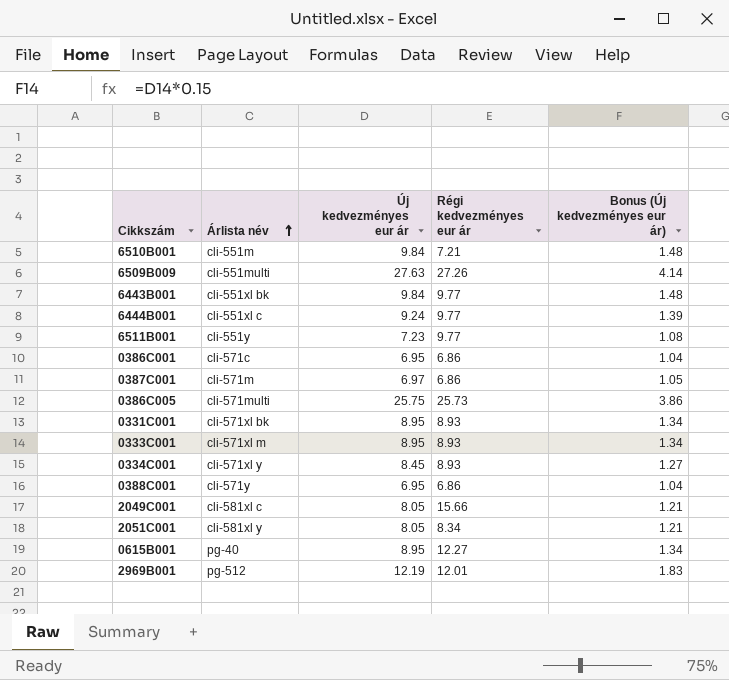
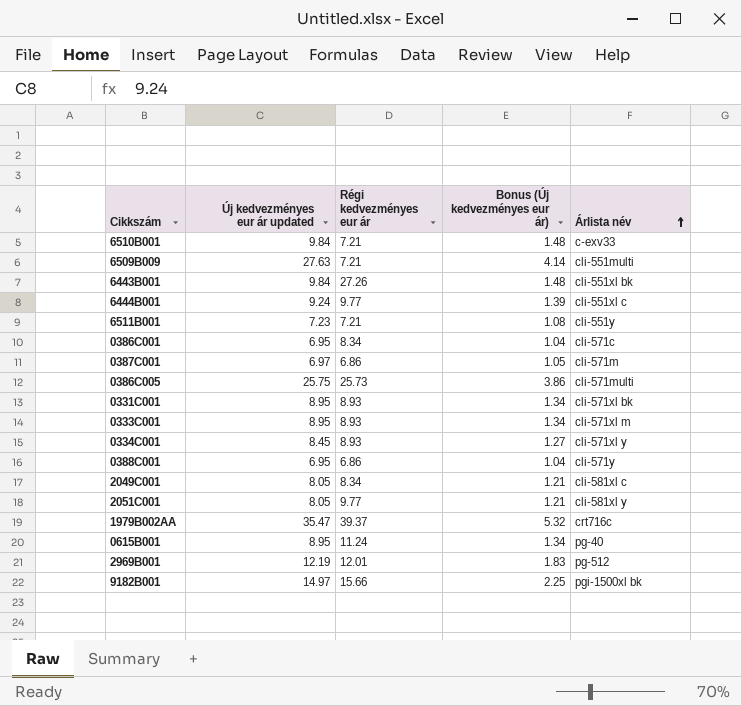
column name: Új kedvezményes eur ár -> Új kedvezményes eur ár updated
column Árlista név | position: 2 -> 5
6510B001 | Árlista név: cli-551m -> c-exv33
6509B009 | Régi kedvezményes eur ár: 27.26 -> 7.21
6443B001 | Régi kedvezményes eur ár: 9.77 -> 27.26
6511B001 | Régi kedvezményes eur ár: 9.77 -> 7.21
0386C001 | Régi kedvezményes eur ár: 6.86 -> 8.34
2049C001 | Régi kedvezményes eur ár: 15.66 -> 8.34
2051C001 | Régi kedvezményes eur ár: 8.34 -> 9.77
row 1979B002AA: none -> 35.47 | 39.37 | 5.32 | crt716c
0615B001 | Régi kedvezményes eur ár: 12.27 -> 11.24
row 9182B001: none -> 14.97 | 15.66 | 2.25 | pgi-1500xl bk

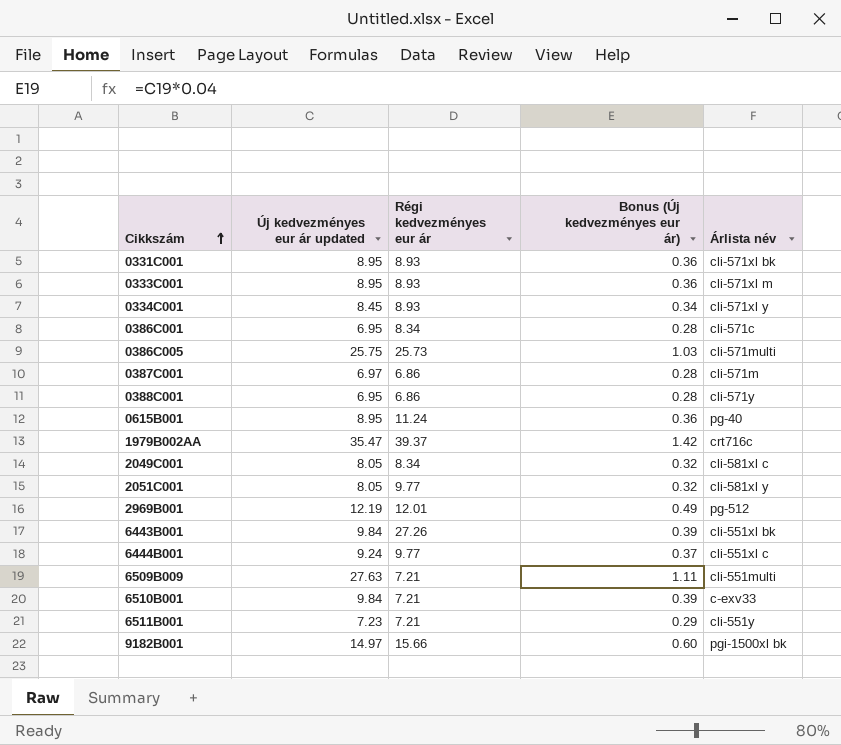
row order: Árlista név ascending -> Cikkszám ascending
column Bonus (Új kedvezményes eur ár) | formula: [Új kedvezményes eur ár updated] * 0.15 -> [Új kedvezményes eur ár updated] * 0.04

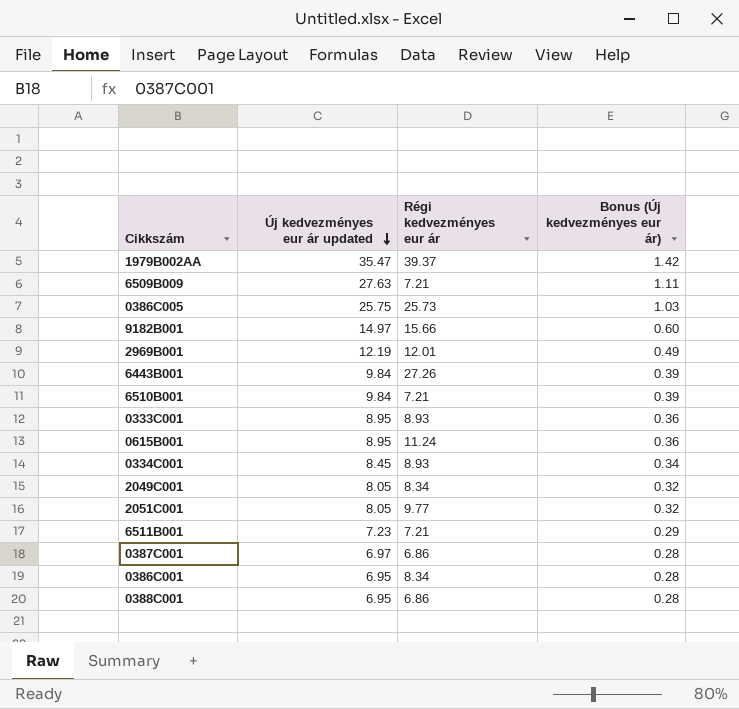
row order: Cikkszám ascending -> Új kedvezményes eur ár updated descending
column Árlista név | position: 5 -> none
row 0331C001: 8.95 | 8.93 | 0.36 | cli-571xl bk -> none
row 6444B001: 9.24 | 9.77 | 0.37 | cli-551xl c -> none

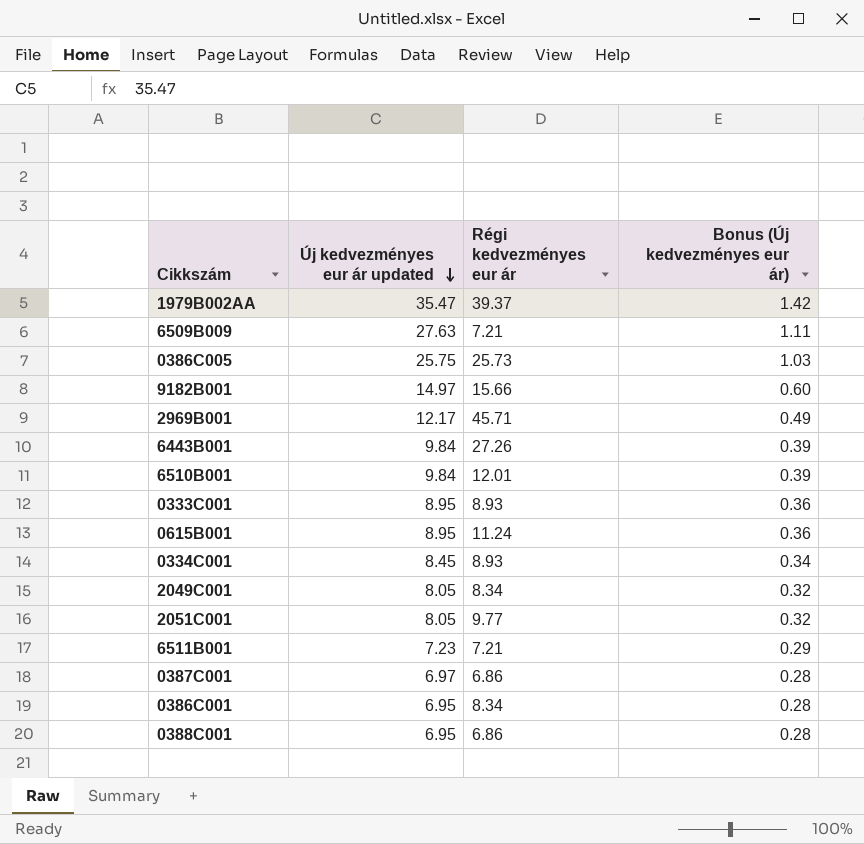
2969B001 | Új kedvezményes eur ár updated: 12.19 -> 12.17
2969B001 | Régi kedvezményes eur ár: 12.01 -> 45.71
6510B001 | Régi kedvezményes eur ár: 7.21 -> 12.01

